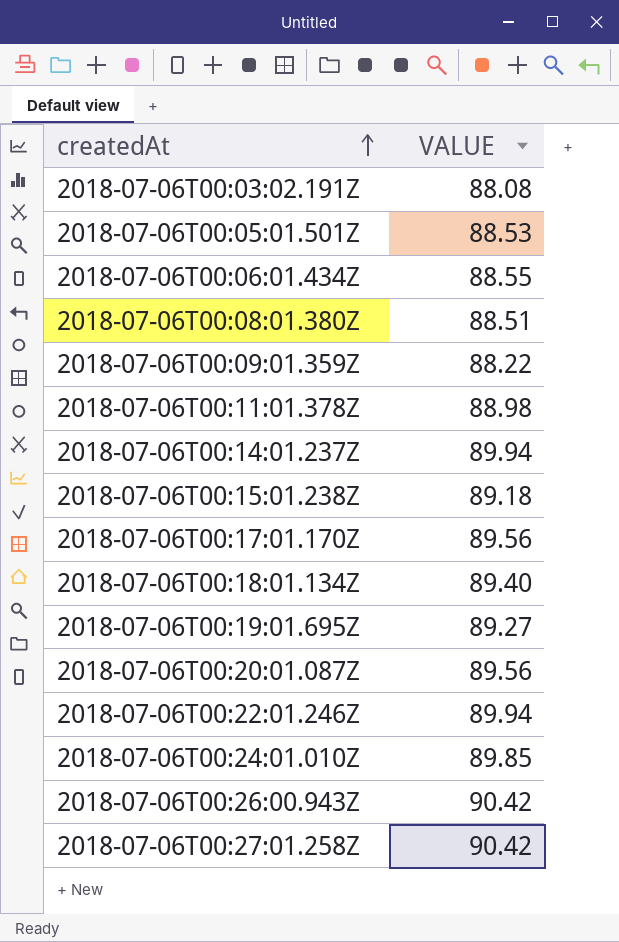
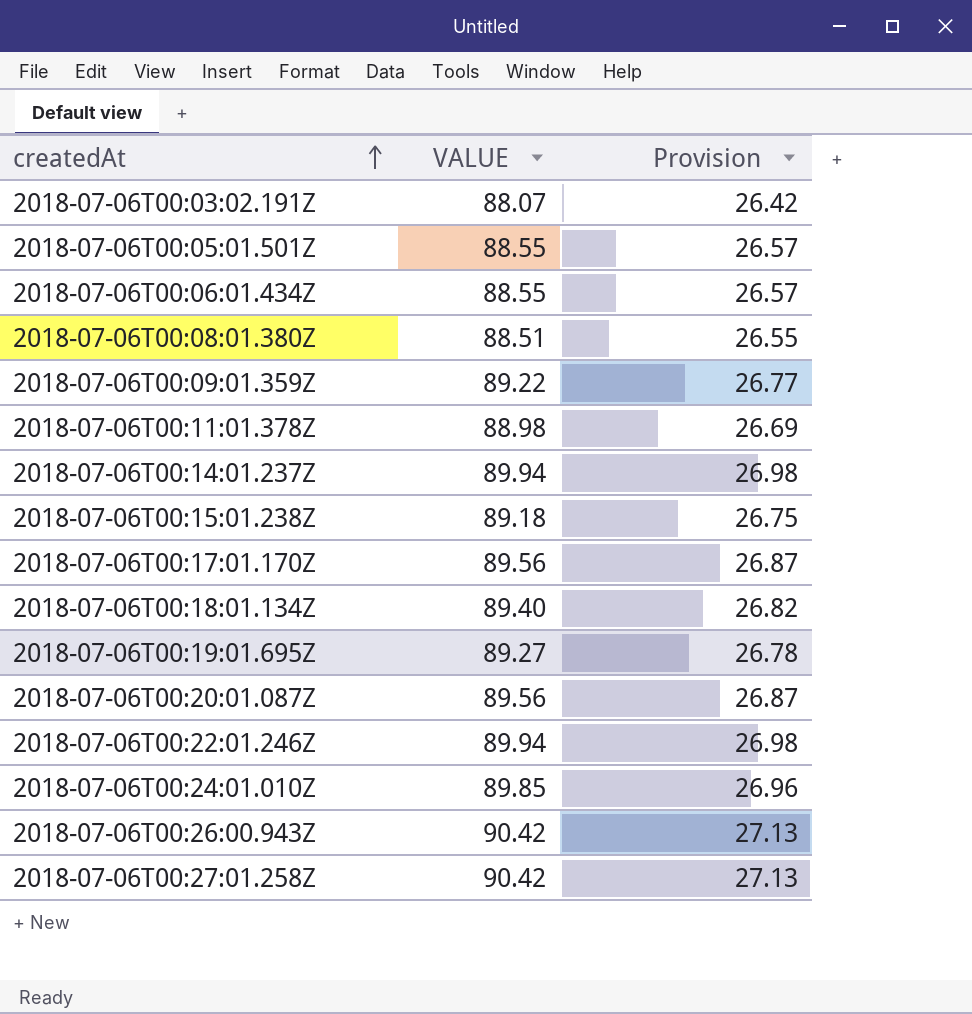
column Provision | formula: none -> [VALUE] * 0.3
2018-07-06T00:03:02.191Z | VALUE: 88.08 -> 88.07
2018-07-06T00:05:01.501Z | VALUE: 88.53 -> 88.55
2018-07-06T00:09:01.359Z | VALUE: 88.22 -> 89.22

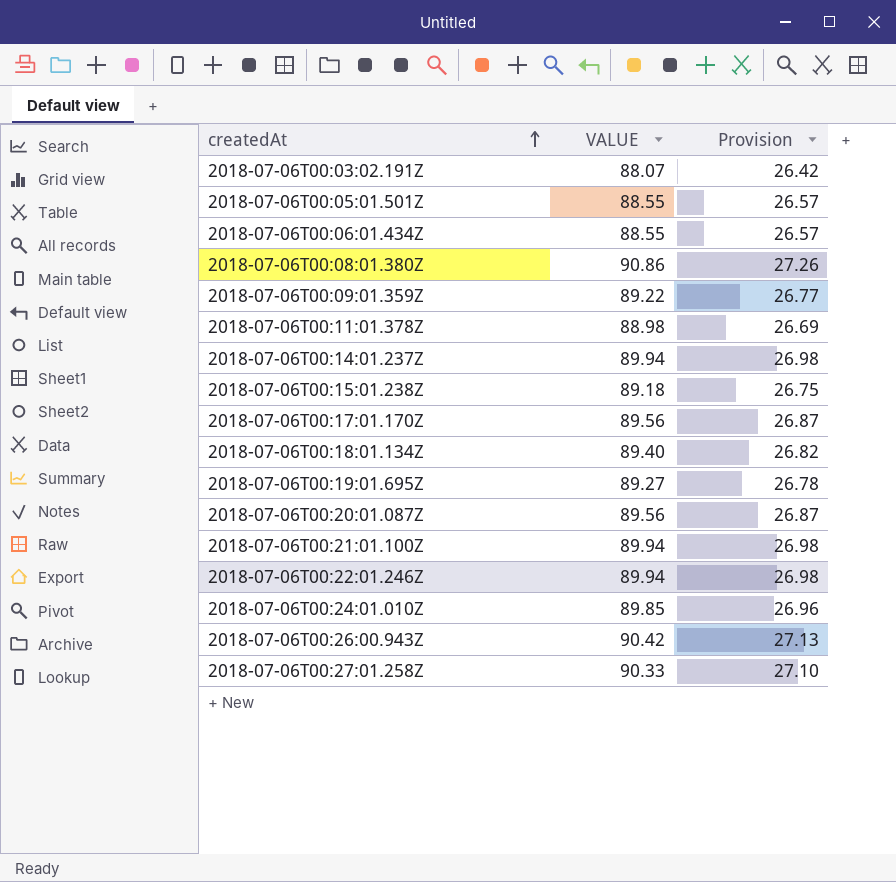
2018-07-06T00:08:01.380Z | VALUE: 88.51 -> 90.86
2018-07-06T00:08:01.380Z | Provision: 26.55 -> 27.26
row 2018-07-06T00:21:01.100Z: none -> 89.94 | 26.98
2018-07-06T00:27:01.258Z | VALUE: 90.42 -> 90.33
2018-07-06T00:27:01.258Z | Provision: 27.13 -> 27.10

